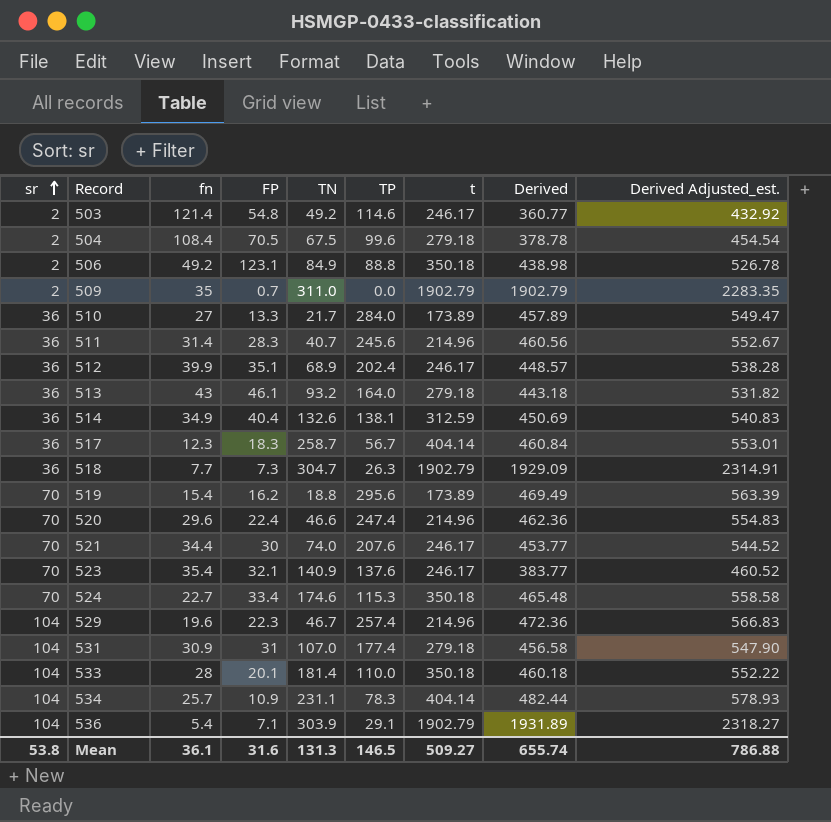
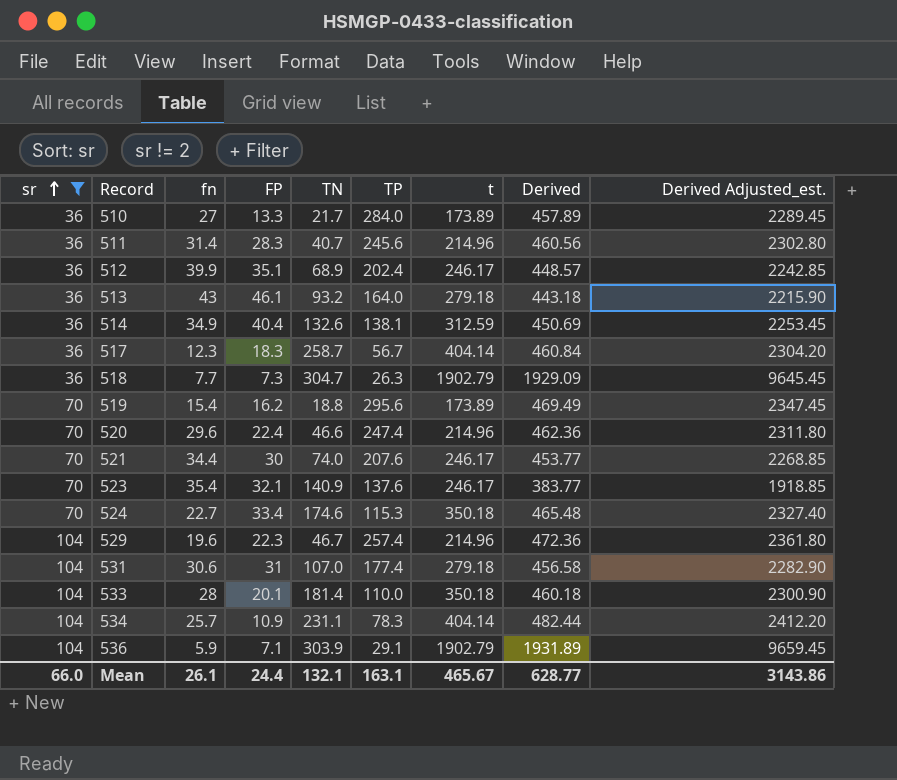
filter: none -> sr != 2
column Derived Adjusted_est. | formula: [Derived] * 1.2 -> [Derived] * 5
531 | fn: 30.9 -> 30.6
536 | fn: 5.4 -> 5.9
Mean | sr: 53.8 -> 66.0
Mean | fn: 36.1 -> 26.1
Mean | FP: 31.6 -> 24.4
Mean | TN: 131.3 -> 132.1
Mean | TP: 146.5 -> 163.1
Mean | t: 509.27 -> 465.67
Mean | Derived: 655.74 -> 628.77
Mean | Derived Adjusted_est.: 786.88 -> 3143.86

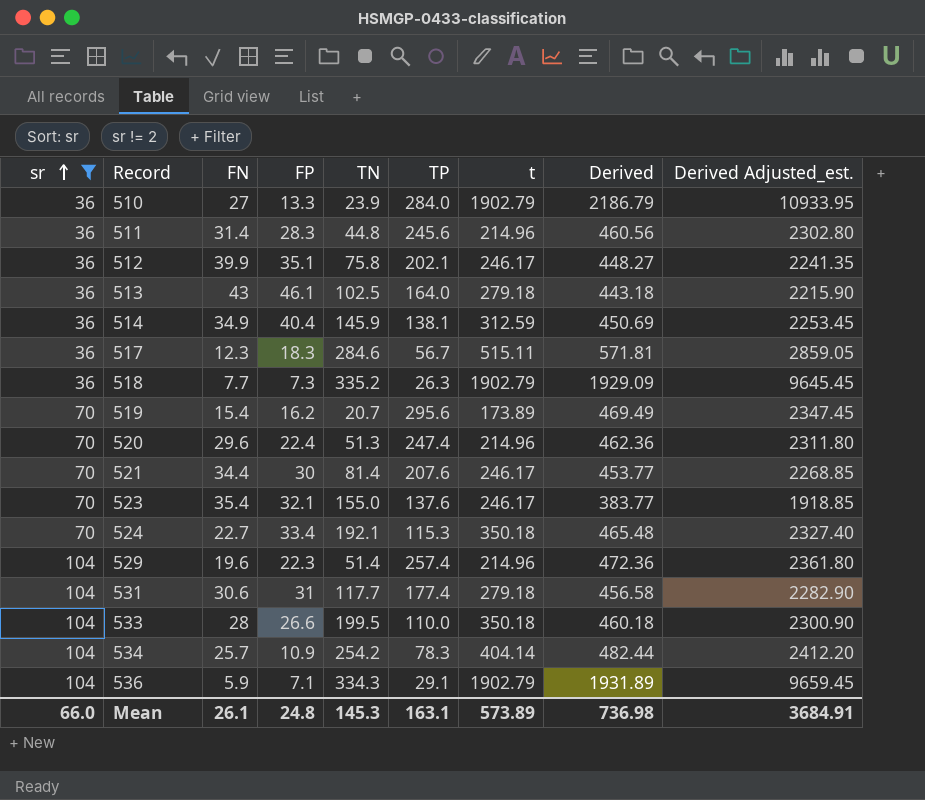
column name: fn -> FN
510 | TN: 21.7 -> 23.9
510 | t: 173.89 -> 1902.79
510 | Derived: 457.89 -> 2186.79
510 | Derived Adjusted_est.: 2289.45 -> 10933.95
511 | TN: 40.7 -> 44.8
512 | TN: 68.9 -> 75.8
512 | TP: 202.4 -> 202.1
512 | Derived: 448.57 -> 448.27
512 | Derived Adjusted_est.: 2242.85 -> 2241.35
513 | TN: 93.2 -> 102.5
514 | TN: 132.6 -> 145.9
517 | TN: 258.7 -> 284.6
517 | t: 404.14 -> 515.11
517 | Derived: 460.84 -> 571.81
517 | Derived Adjusted_est.: 2304.20 -> 2859.05
518 | TN: 304.7 -> 335.2
519 | TN: 18.8 -> 20.7
520 | TN: 46.6 -> 51.3
521 | TN: 74.0 -> 81.4
523 | TN: 140.9 -> 155.0
524 | TN: 174.6 -> 192.1
529 | TN: 46.7 -> 51.4
531 | TN: 107.0 -> 117.7
533 | FP: 20.1 -> 26.6
533 | TN: 181.4 -> 199.5
534 | TN: 231.1 -> 254.2
536 | TN: 303.9 -> 334.3
Mean | FP: 24.4 -> 24.8
Mean | TN: 132.1 -> 145.3
Mean | t: 465.67 -> 573.89
Mean | Derived: 628.77 -> 736.98
Mean | Derived Adjusted_est.: 3143.86 -> 3684.91

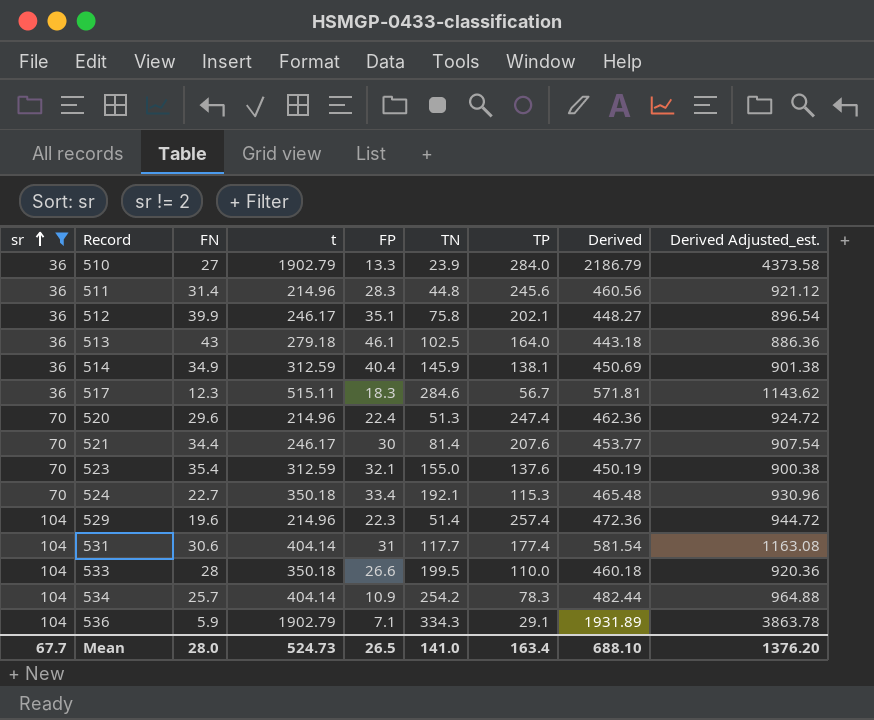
column t | position: 7 -> 4
column Derived Adjusted_est. | formula: [Derived] * 5 -> [Derived] * 2
row 518: 36 | 7.7 | 7.3 | 335.2 | 26.3 | 1902.79 | 1929.09 | 9645.45 -> none
row 519: 70 | 15.4 | 16.2 | 20.7 | 295.6 | 173.89 | 469.49 | 2347.45 -> none
523 | t: 246.17 -> 312.59
523 | Derived: 383.77 -> 450.19
531 | t: 279.18 -> 404.14
531 | Derived: 456.58 -> 581.54
Mean | sr: 66.0 -> 67.7
Mean | FN: 26.1 -> 28.0
Mean | t: 573.89 -> 524.73
Mean | FP: 24.8 -> 26.5
Mean | TN: 145.3 -> 141.0
Mean | TP: 163.1 -> 163.4
Mean | Derived: 736.98 -> 688.10
Mean | Derived Adjusted_est.: 3684.91 -> 1376.20

